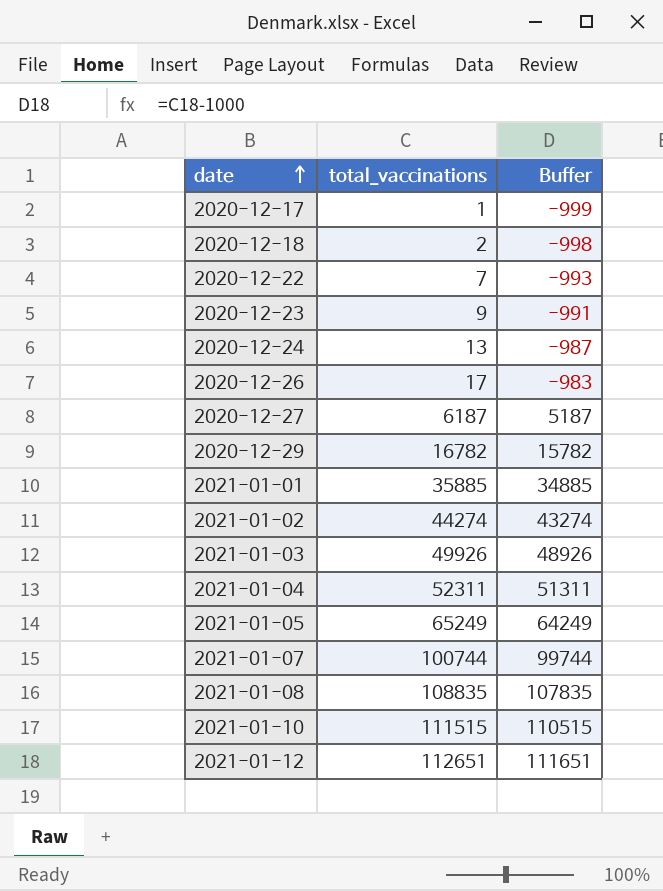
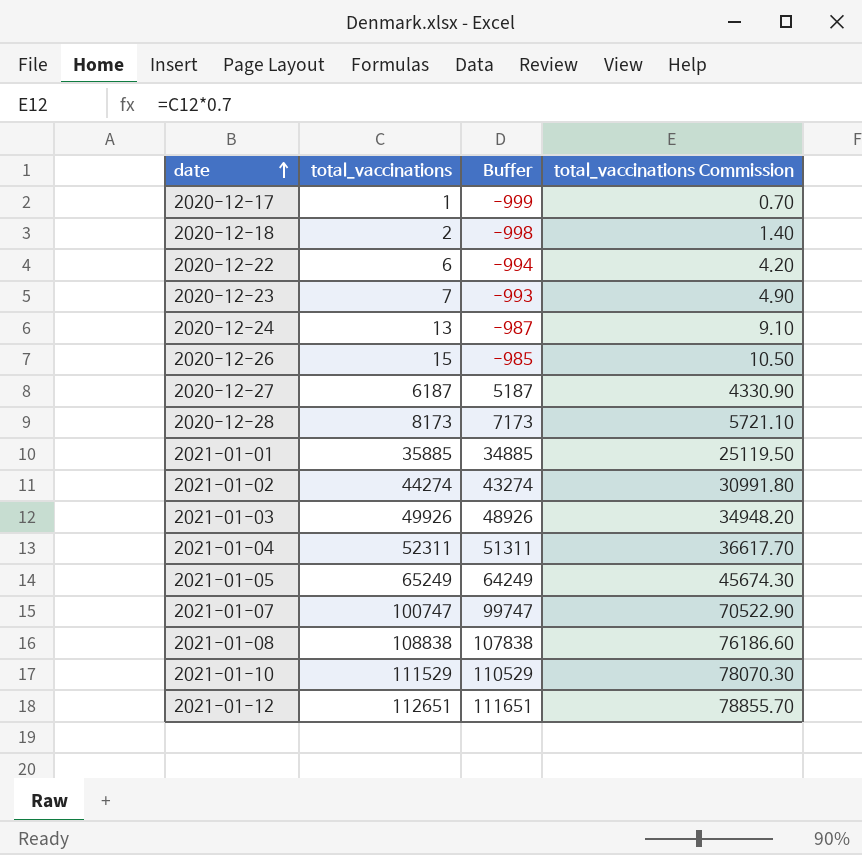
column total_vaccinations Commission | formula: none -> [total_vaccinations] * 0.7
row 2020-12-29: 16782 | 15782 -> none
2020-12-22 | total_vaccinations: 7 -> 6
2020-12-22 | Buffer: -993 -> -994
2020-12-23 | total_vaccinations: 9 -> 7
2020-12-23 | Buffer: -991 -> -993
2020-12-26 | total_vaccinations: 17 -> 15
2020-12-26 | Buffer: -983 -> -985
row 2020-12-28: none -> 8173 | 7173 | 5721.10
2021-01-07 | total_vaccinations: 100744 -> 100747
2021-01-07 | Buffer: 99744 -> 99747
2021-01-08 | total_vaccinations: 108835 -> 108838
2021-01-08 | Buffer: 107835 -> 107838
2021-01-10 | total_vaccinations: 111515 -> 111529
2021-01-10 | Buffer: 110515 -> 110529

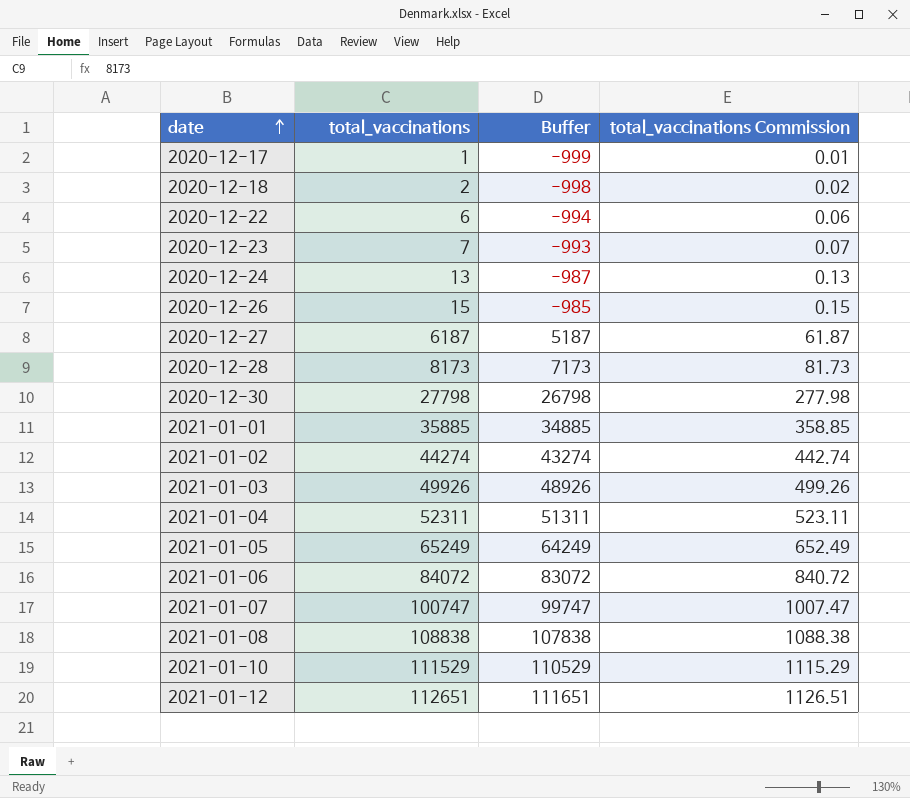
column total_vaccinations Commission | formula: [total_vaccinations] * 0.7 -> [total_vaccinations] * 0.01
row 2020-12-30: none -> 27798 | 26798 | 277.98
row 2021-01-06: none -> 84072 | 83072 | 840.72

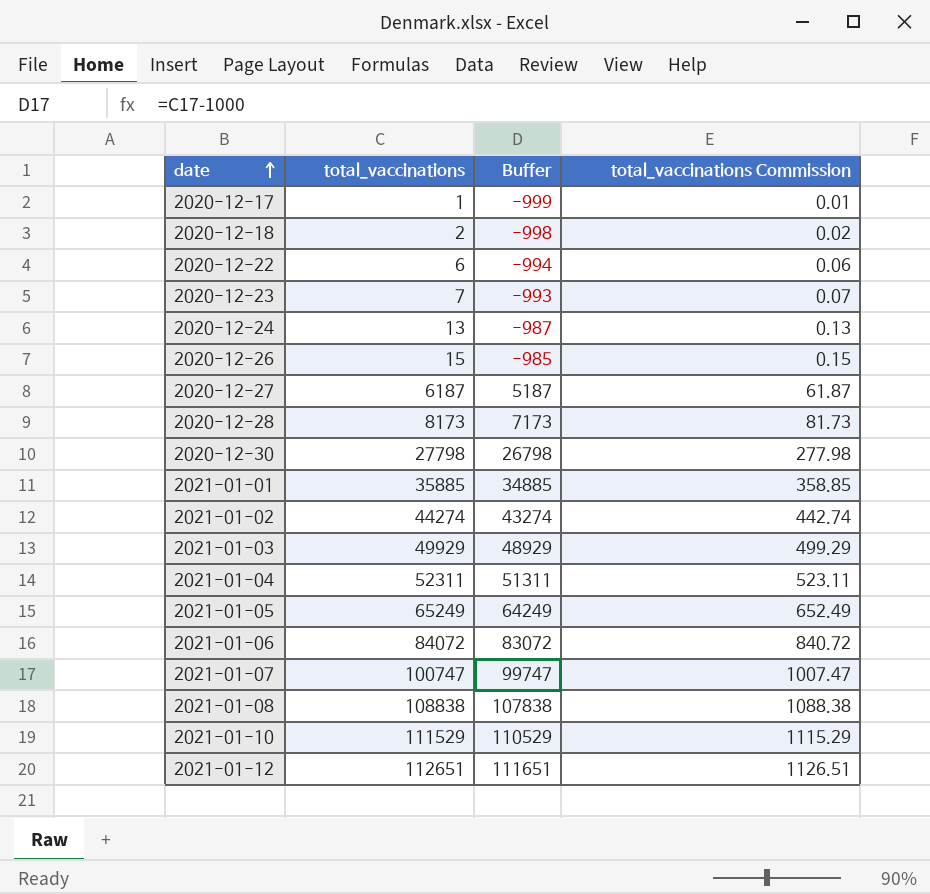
2021-01-03 | total_vaccinations: 49926 -> 49929
2021-01-03 | Buffer: 48926 -> 48929
2021-01-03 | total_vaccinations Commission: 499.26 -> 499.29

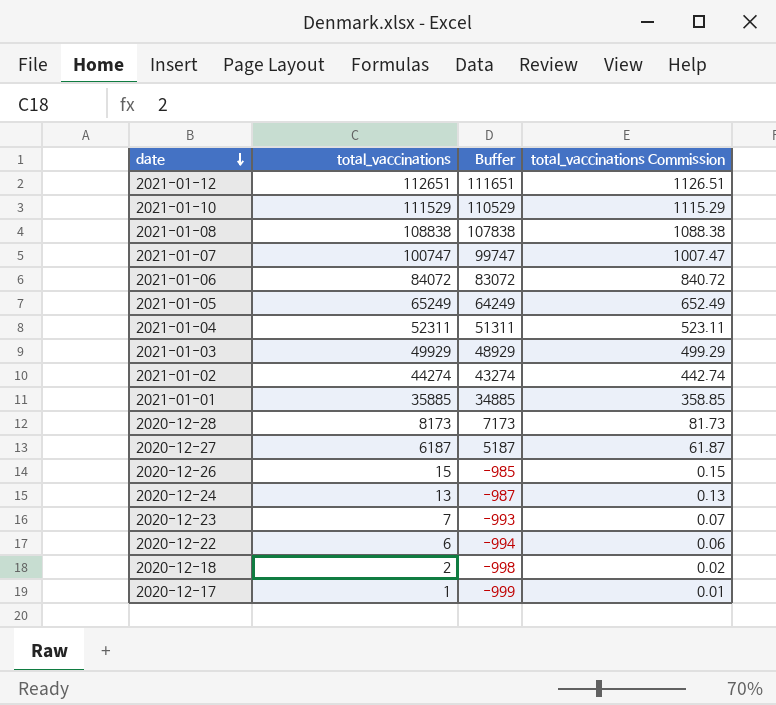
row order: date ascending -> date descending
row 2020-12-30: 27798 | 26798 | 277.98 -> none

